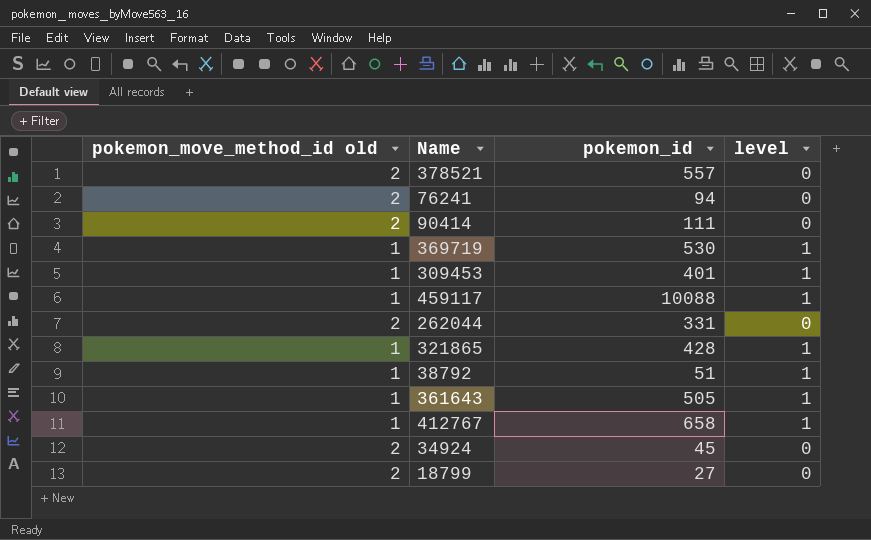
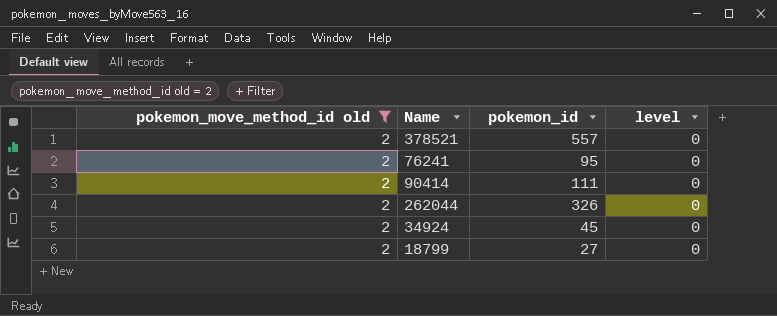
filter: none -> pokemon_move_method_id old = 2
76241 | pokemon_id: 94 -> 95
262044 | pokemon_id: 331 -> 326

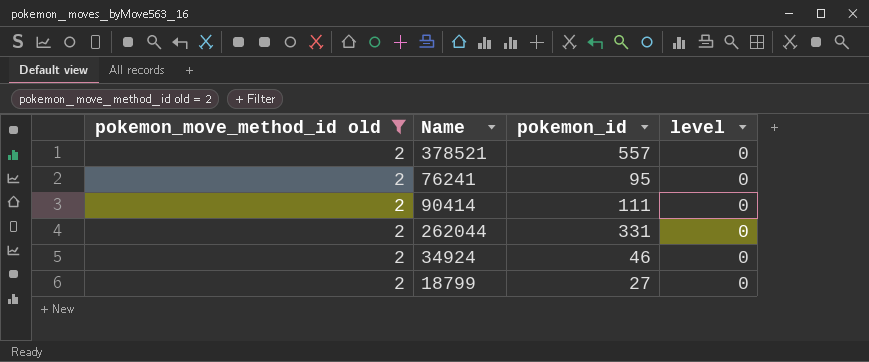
262044 | pokemon_id: 326 -> 331
34924 | pokemon_id: 45 -> 46

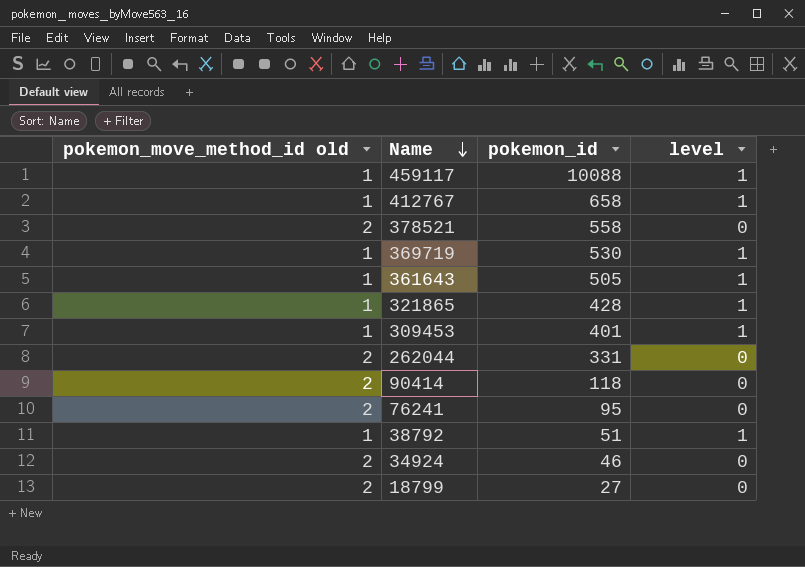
filter: pokemon_move_method_id old = 2 -> none
row order: none -> Name descending
378521 | pokemon_id: 557 -> 558
90414 | pokemon_id: 111 -> 118

